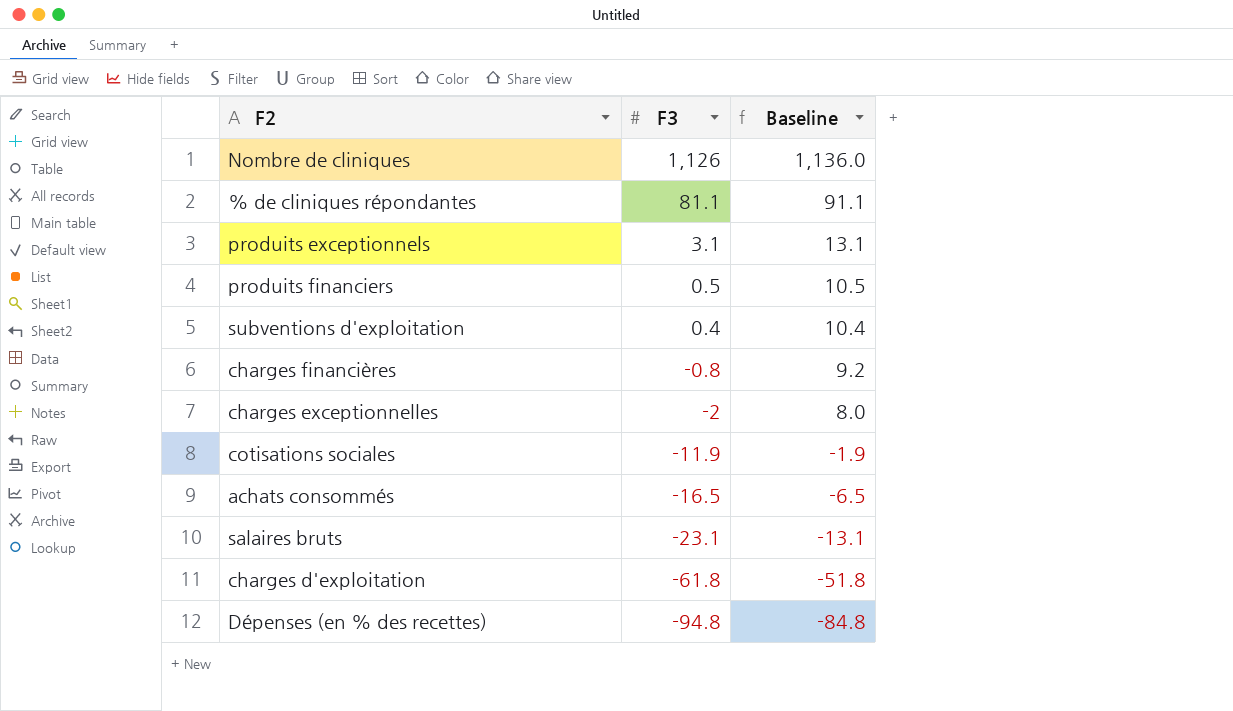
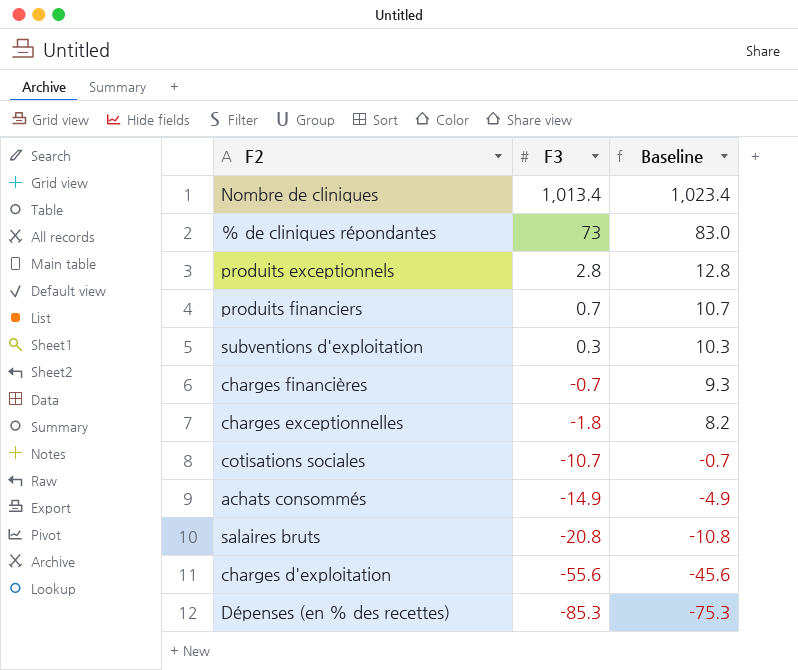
Nombre de cliniques | F3: 1,126 -> 1,013.4
Nombre de cliniques | Baseline: 1,136.0 -> 1,023.4
% de cliniques répondantes | F3: 81.1 -> 73
% de cliniques répondantes | Baseline: 91.1 -> 83.0
produits exceptionnels | F3: 3.1 -> 2.8
produits exceptionnels | Baseline: 13.1 -> 12.8
produits financiers | F3: 0.5 -> 0.7
produits financiers | Baseline: 10.5 -> 10.7
subventions d'exploitation | F3: 0.4 -> 0.3
subventions d'exploitation | Baseline: 10.4 -> 10.3
charges financières | F3: -0.8 -> -0.7
charges financières | Baseline: 9.2 -> 9.3
charges exceptionnelles | F3: -2 -> -1.8
charges exceptionnelles | Baseline: 8.0 -> 8.2
cotisations sociales | F3: -11.9 -> -10.7
cotisations sociales | Baseline: -1.9 -> -0.7
achats consommés | F3: -16.5 -> -14.9
achats consommés | Baseline: -6.5 -> -4.9
salaires bruts | F3: -23.1 -> -20.8
salaires bruts | Baseline: -13.1 -> -10.8
charges d'exploitation | F3: -61.8 -> -55.6
charges d'exploitation | Baseline: -51.8 -> -45.6
Dépenses (en % des recettes) | F3: -94.8 -> -85.3
Dépenses (en % des recettes) | Baseline: -84.8 -> -75.3

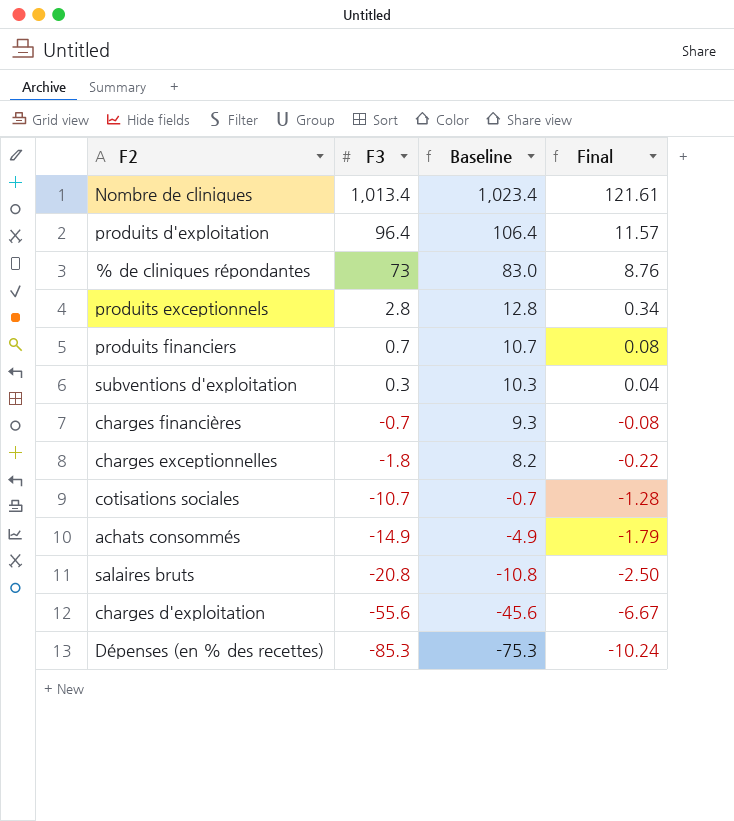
column Final | formula: none -> [F3] * 0.12
row produits d'exploitation: none -> 96.4 | 106.4 | 11.57

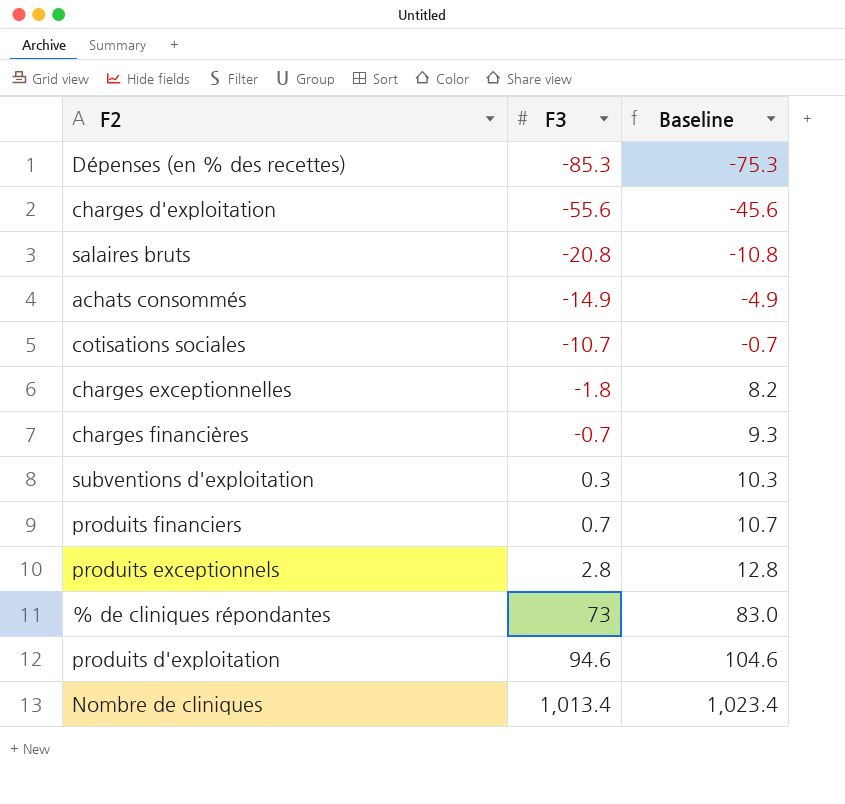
row order: F3 descending -> F3 ascending
column Final | formula: [F3] * 0.12 -> none
produits d'exploitation | F3: 96.4 -> 94.6
produits d'exploitation | Baseline: 106.4 -> 104.6

